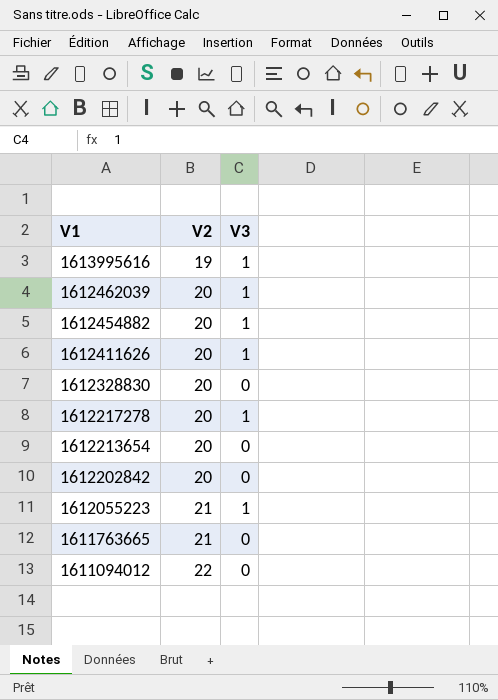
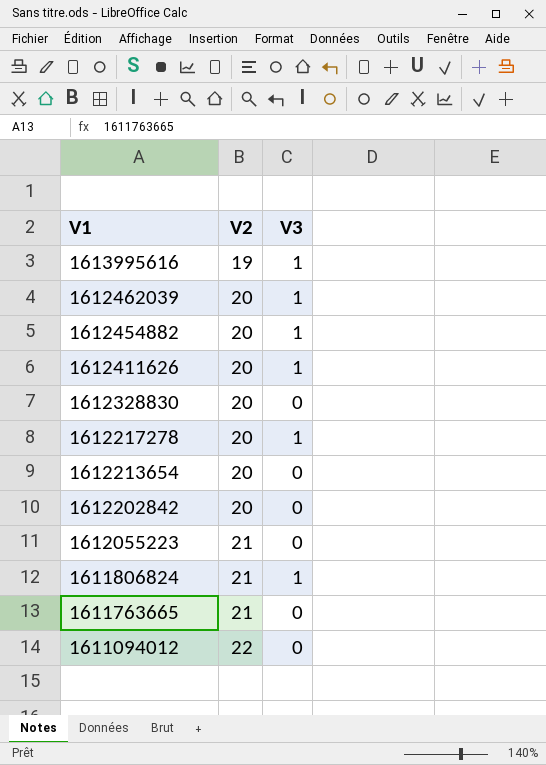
1612055223 | V3: 1 -> 0
row 1611806824: none -> 21 | 1

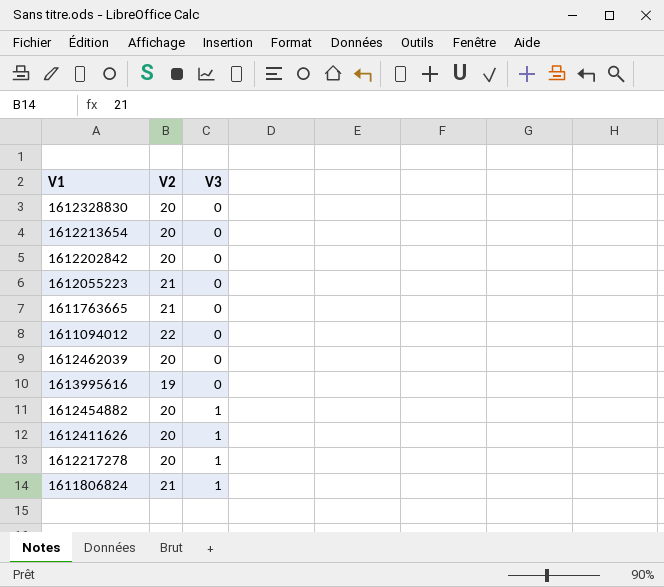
row order: V1 descending -> V3 ascending
1612462039 | V3: 1 -> 0
1613995616 | V3: 1 -> 0

